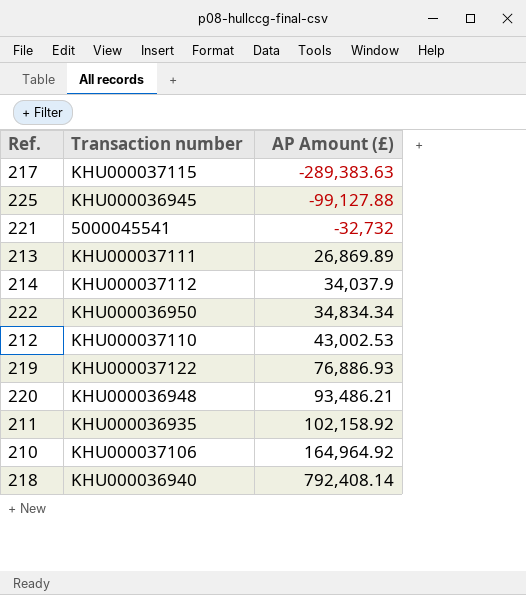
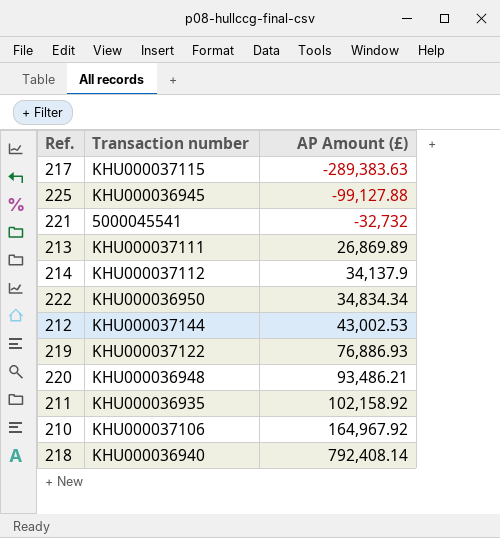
214 | AP Amount (£): 34,037.9 -> 34,137.9
212 | Transaction number: KHU000037110 -> KHU000037144
210 | AP Amount (£): 164,964.92 -> 164,967.92

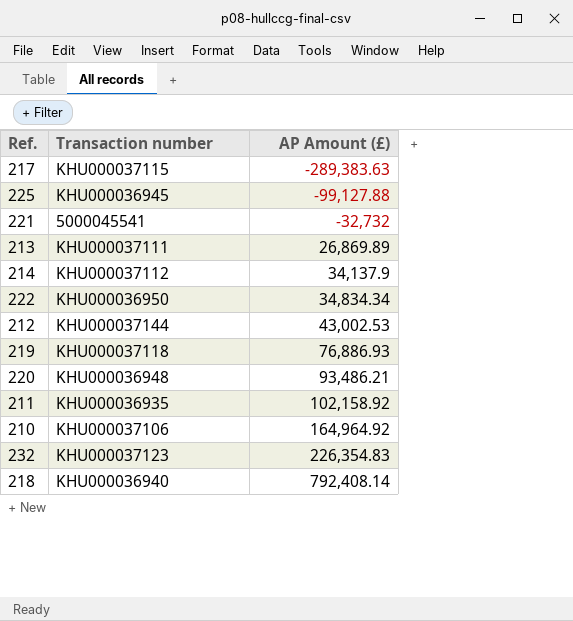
219 | Transaction number: KHU000037122 -> KHU000037118
210 | AP Amount (£): 164,967.92 -> 164,964.92
row 232: none -> KHU000037123 | 226,354.83

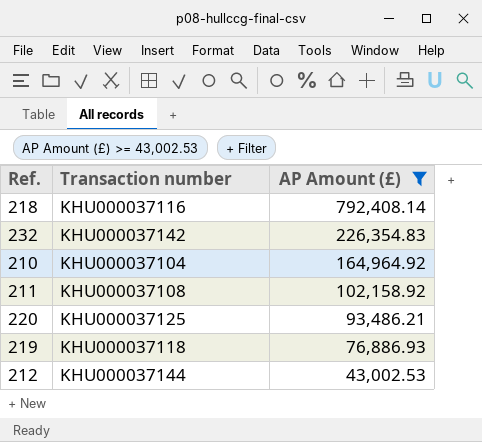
filter: none -> AP Amount (£) >= 43,002.53
row order: AP Amount (£) ascending -> AP Amount (£) descending
218 | Transaction number: KHU000036940 -> KHU000037116
232 | Transaction number: KHU000037123 -> KHU000037142
210 | Transaction number: KHU000037106 -> KHU000037104
211 | Transaction number: KHU000036935 -> KHU000037108
220 | Transaction number: KHU000036948 -> KHU000037125

